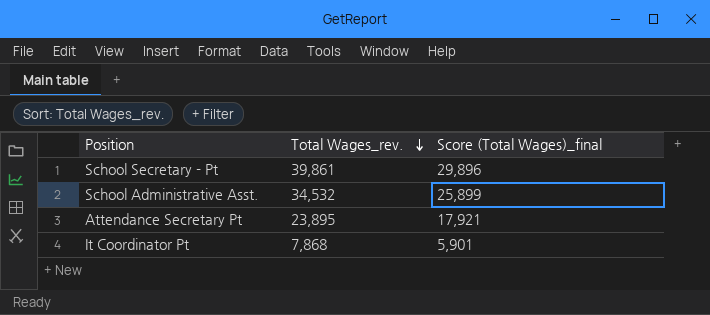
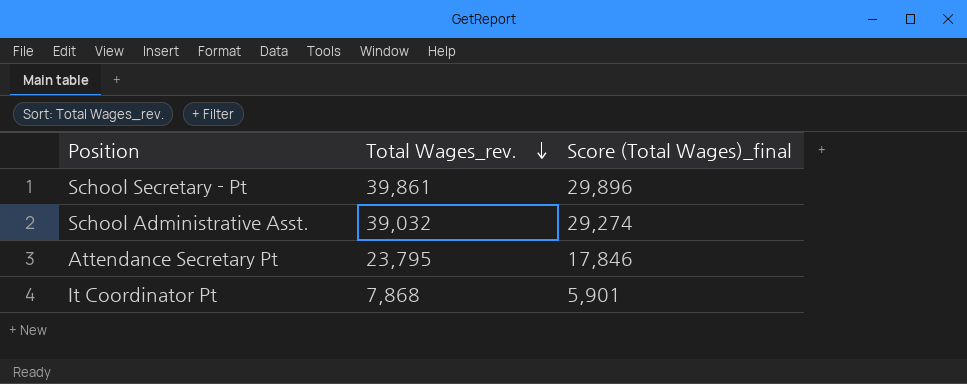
School Administrative Asst. | Total Wages_rev.: 34,532 -> 39,032
School Administrative Asst. | Score (Total Wages)_final: 25,899 -> 29,274
Attendance Secretary Pt | Total Wages_rev.: 23,895 -> 23,795
Attendance Secretary Pt | Score (Total Wages)_final: 17,921 -> 17,846

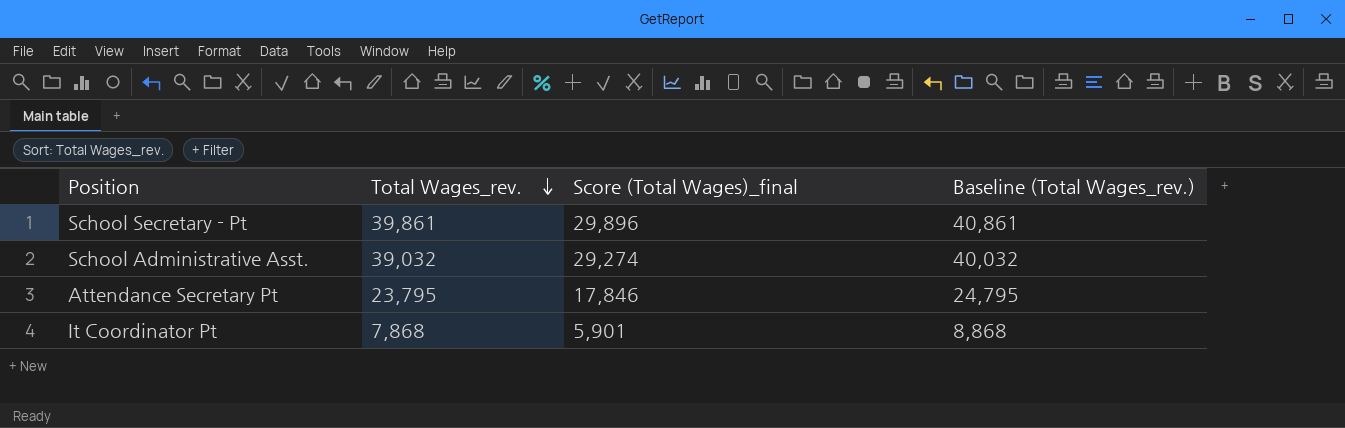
column Baseline (Total Wages_rev.) | formula: none -> [Total Wages_rev.] + 1000

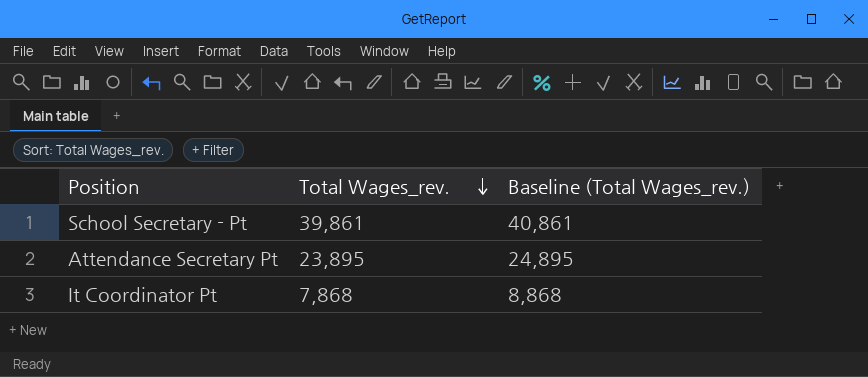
column Score (Total Wages)_final | formula: [Total Wages_rev.] * 0.75 -> none
row School Administrative Asst.: 39,032 | 29,274 | 40,032 -> none
Attendance Secretary Pt | Total Wages_rev.: 23,795 -> 23,895
Attendance Secretary Pt | Baseline (Total Wages_rev.): 24,795 -> 24,895

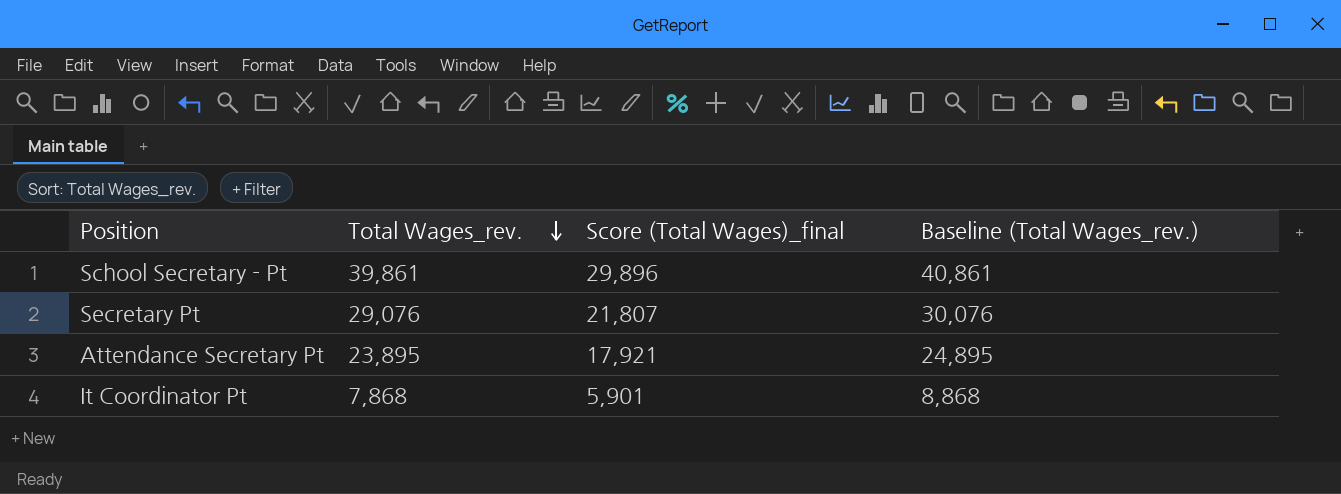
column Score (Total Wages)_final | formula: none -> [Total Wages_rev.] * 0.75
row Secretary Pt: none -> 29,076 | 21,807 | 30,076

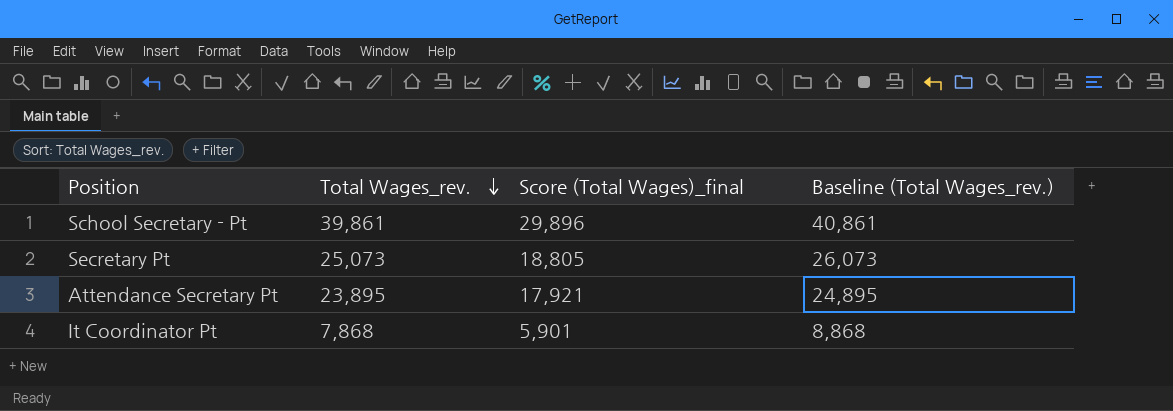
Secretary Pt | Total Wages_rev.: 29,076 -> 25,073
Secretary Pt | Score (Total Wages)_final: 21,807 -> 18,805
Secretary Pt | Baseline (Total Wages_rev.): 30,076 -> 26,073

